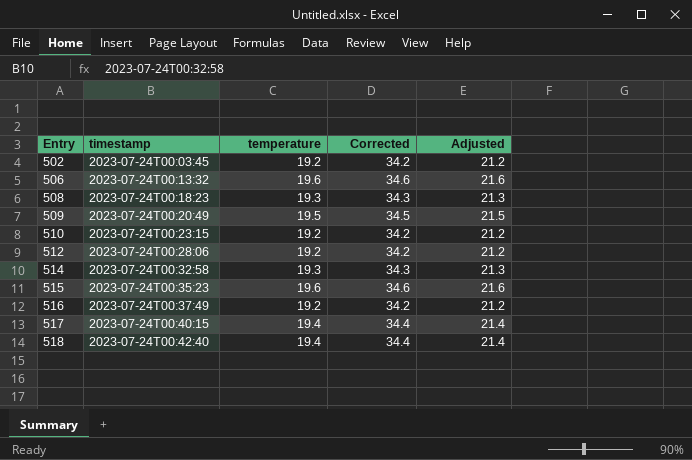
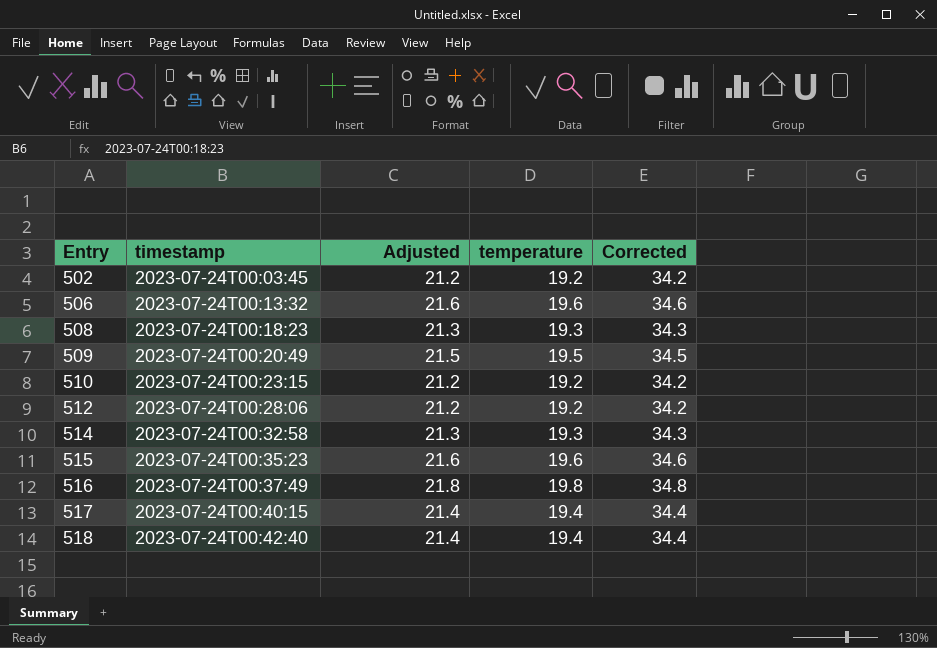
column Adjusted | position: 5 -> 3
516 | Adjusted: 21.2 -> 21.8
516 | temperature: 19.2 -> 19.8
516 | Corrected: 34.2 -> 34.8

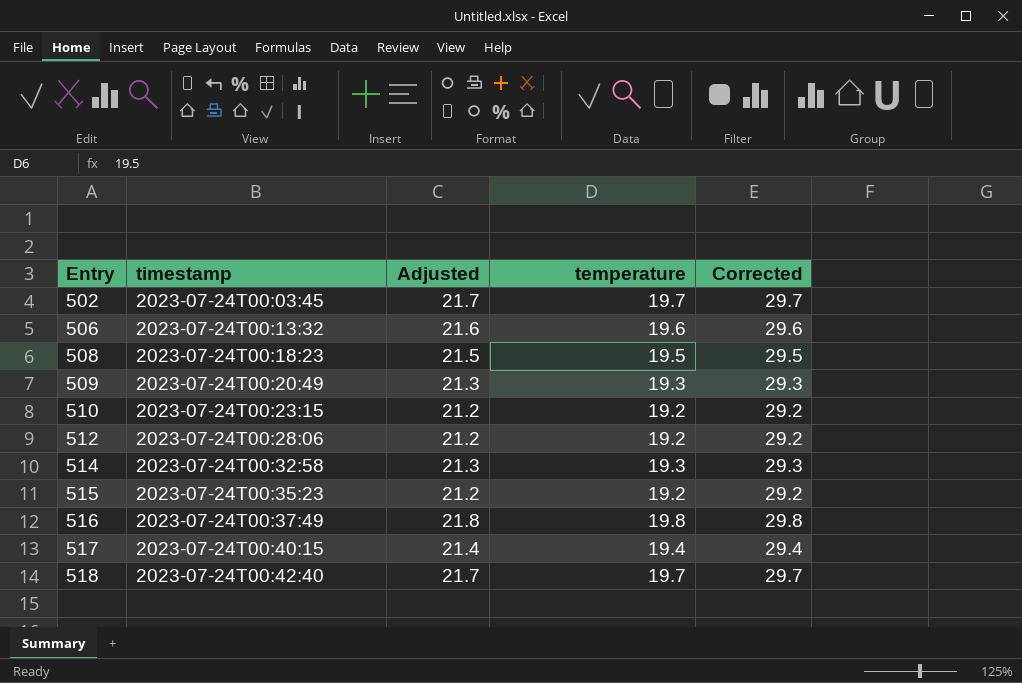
column Corrected | formula: [temperature] + 15 -> [temperature] + 10
502 | Adjusted: 21.2 -> 21.7
502 | temperature: 19.2 -> 19.7
508 | Adjusted: 21.3 -> 21.5
508 | temperature: 19.3 -> 19.5
509 | Adjusted: 21.5 -> 21.3
509 | temperature: 19.5 -> 19.3
515 | Adjusted: 21.6 -> 21.2
515 | temperature: 19.6 -> 19.2
518 | Adjusted: 21.4 -> 21.7
518 | temperature: 19.4 -> 19.7

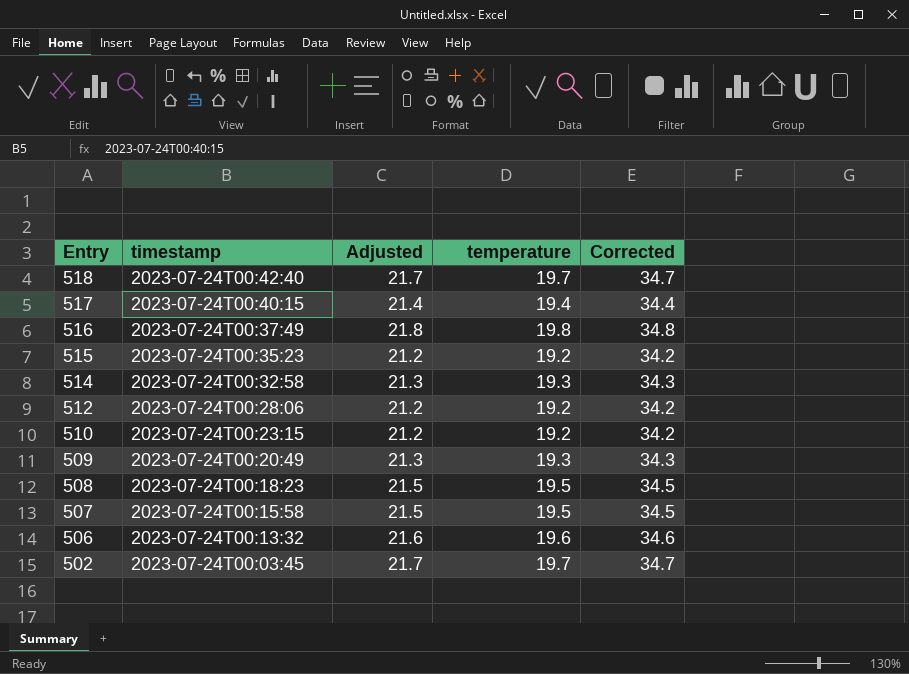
row order: Entry ascending -> Entry descending
column Corrected | formula: [temperature] + 10 -> [temperature] + 15
row 507: none -> 2023-07-24T00:15:58 | 21.5 | 19.5 | 34.5

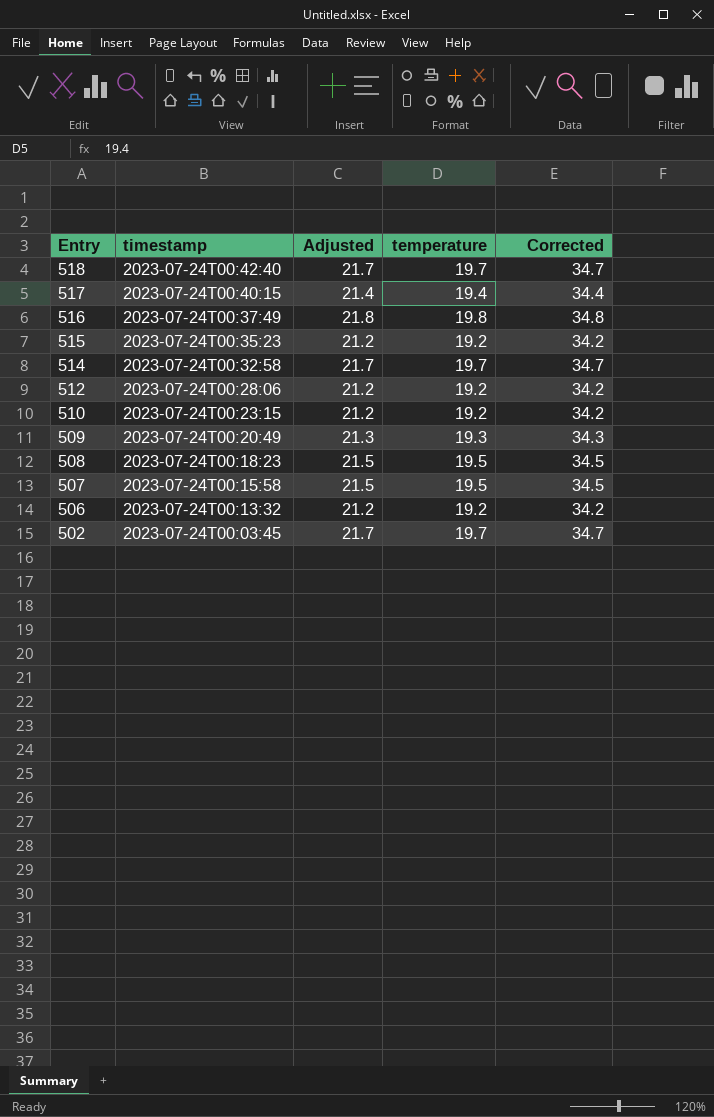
514 | Adjusted: 21.3 -> 21.7
514 | temperature: 19.3 -> 19.7
514 | Corrected: 34.3 -> 34.7
506 | Adjusted: 21.6 -> 21.2
506 | temperature: 19.6 -> 19.2
506 | Corrected: 34.6 -> 34.2

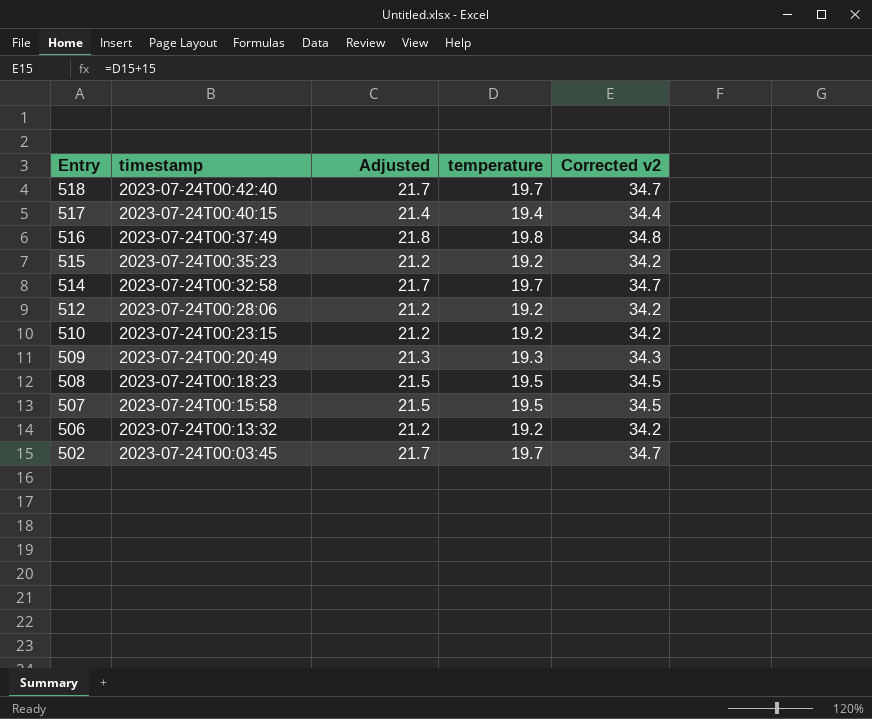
column name: Corrected -> Corrected v2

